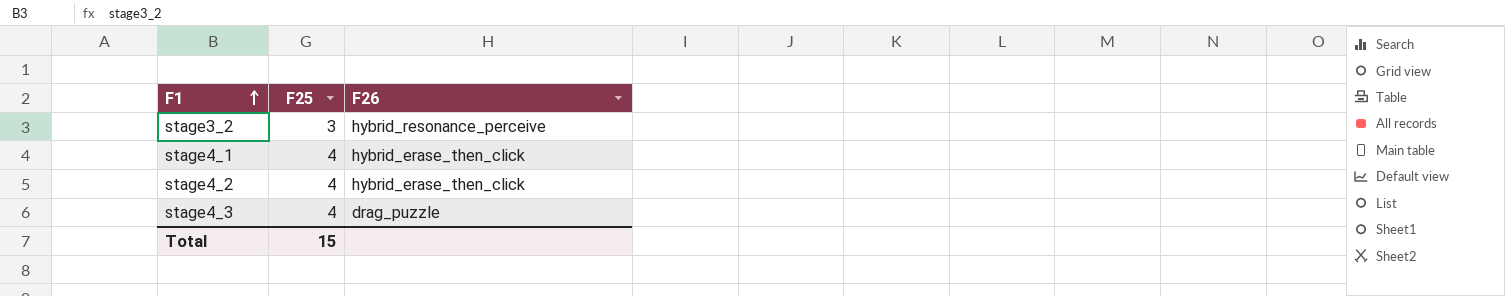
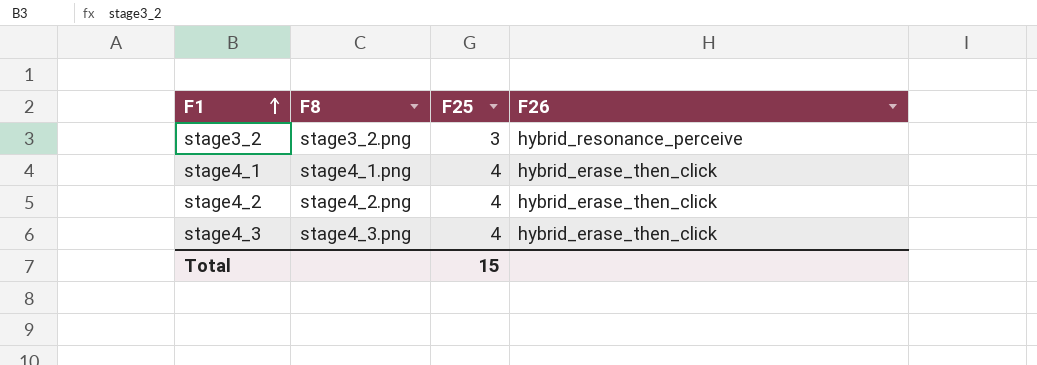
column F8 | position: none -> 2
stage4_3 | F26: drag_puzzle -> hybrid_erase_then_click

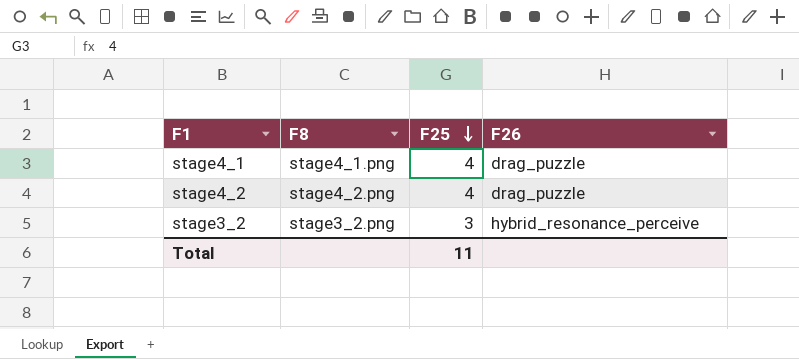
row order: F1 ascending -> F25 descending
row stage4_3: stage4_3.png | 4 | hybrid_erase_then_click -> none
stage4_1 | F26: hybrid_erase_then_click -> drag_puzzle
stage4_2 | F26: hybrid_erase_then_click -> drag_puzzle
Total | F25: 15 -> 11

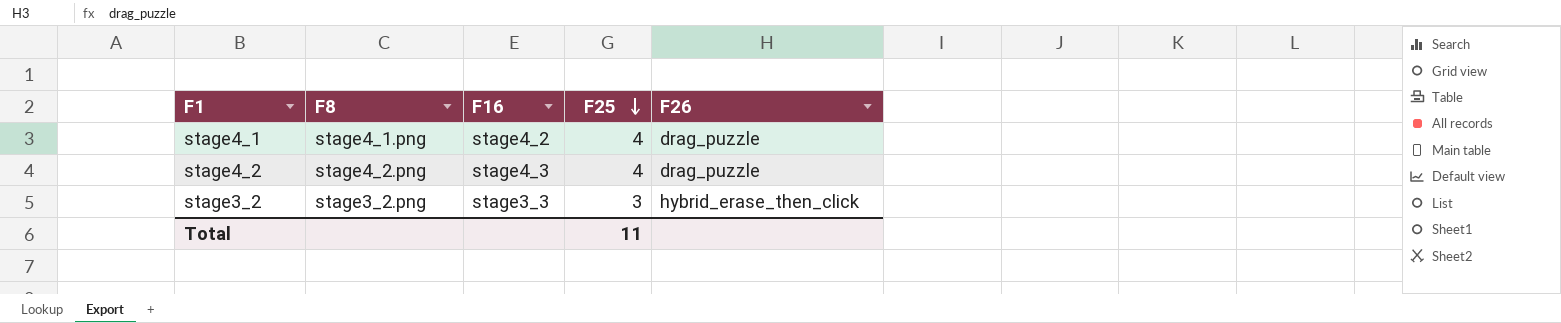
column F16 | position: none -> 3
stage3_2 | F26: hybrid_resonance_perceive -> hybrid_erase_then_click

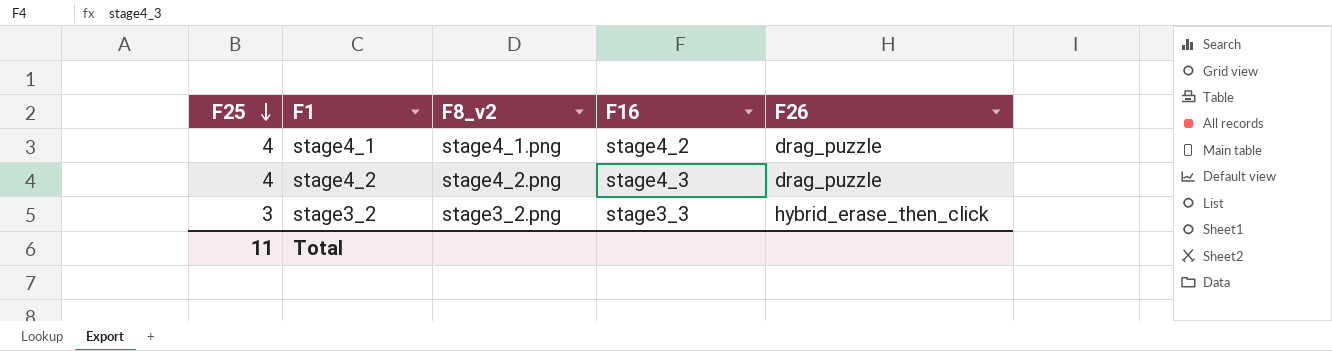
column F25 | position: 4 -> 1
column name: F8 -> F8_v2

